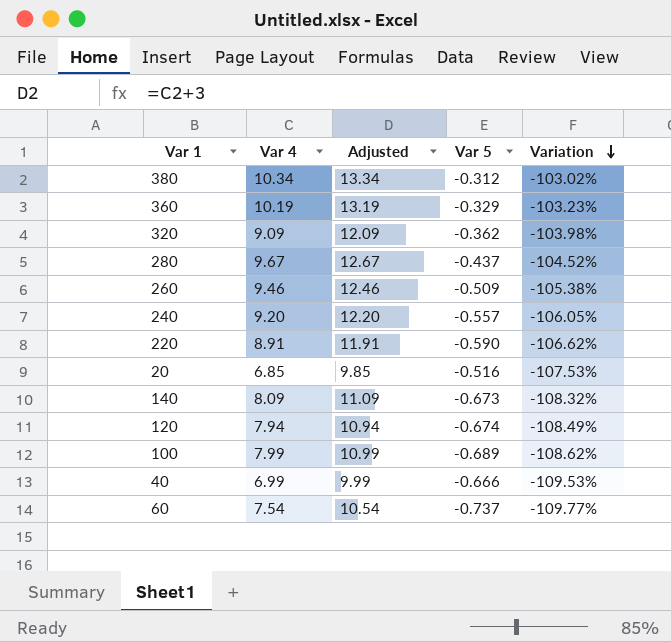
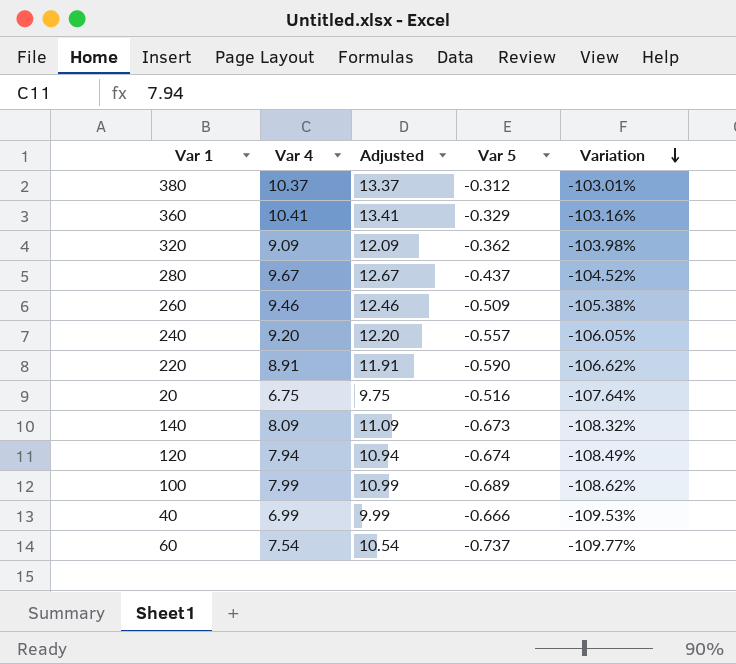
380 | Var 4: 10.34 -> 10.37
380 | Adjusted: 13.34 -> 13.37
380 | Variation: -103.02% -> -103.01%
360 | Var 4: 10.19 -> 10.41
360 | Adjusted: 13.19 -> 13.41
360 | Variation: -103.23% -> -103.16%
20 | Var 4: 6.85 -> 6.75
20 | Adjusted: 9.85 -> 9.75
20 | Variation: -107.53% -> -107.64%

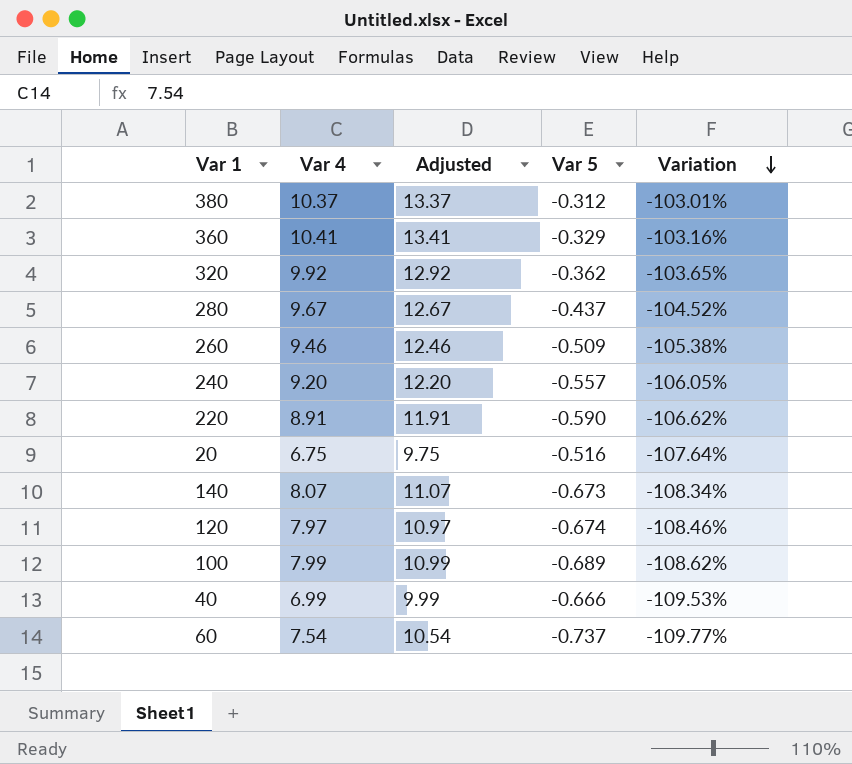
320 | Var 4: 9.09 -> 9.92
320 | Adjusted: 12.09 -> 12.92
320 | Variation: -103.98% -> -103.65%
140 | Var 4: 8.09 -> 8.07
140 | Adjusted: 11.09 -> 11.07
140 | Variation: -108.32% -> -108.34%
120 | Var 4: 7.94 -> 7.97
120 | Adjusted: 10.94 -> 10.97
120 | Variation: -108.49% -> -108.46%

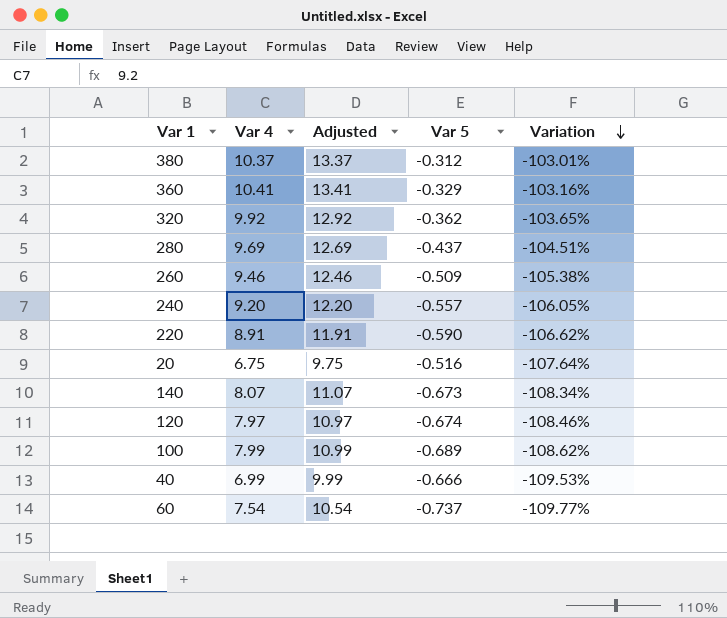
280 | Var 4: 9.67 -> 9.69
280 | Adjusted: 12.67 -> 12.69
280 | Variation: -104.52% -> -104.51%

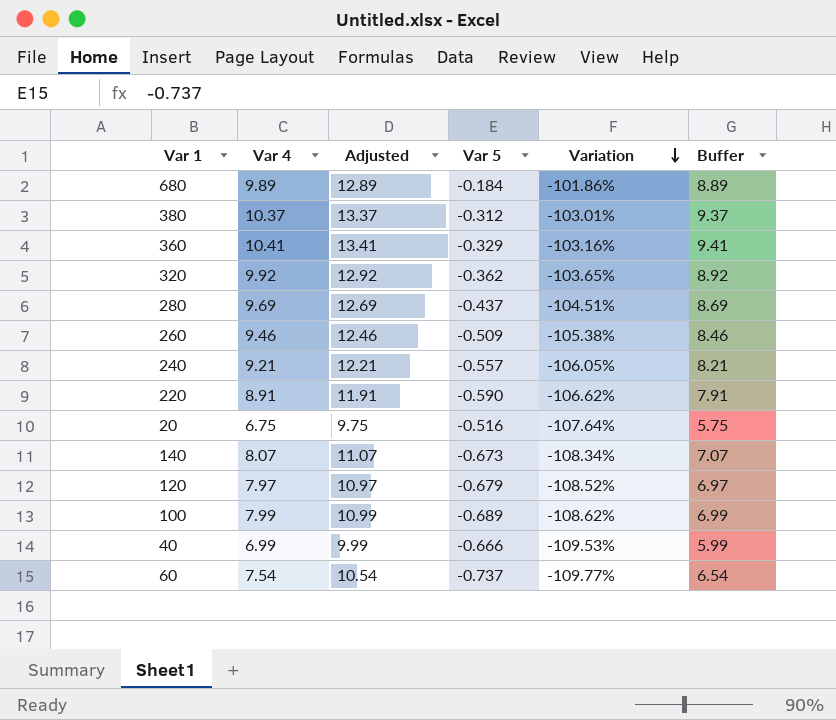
column Buffer | formula: none -> [Var 4] - 1
row 680: none -> 9.89 | 12.89 | -0.184 | -101.86% | 8.89
240 | Var 4: 9.20 -> 9.21
240 | Adjusted: 12.20 -> 12.21
120 | Var 5: -0.674 -> -0.679
120 | Variation: -108.46% -> -108.52%

